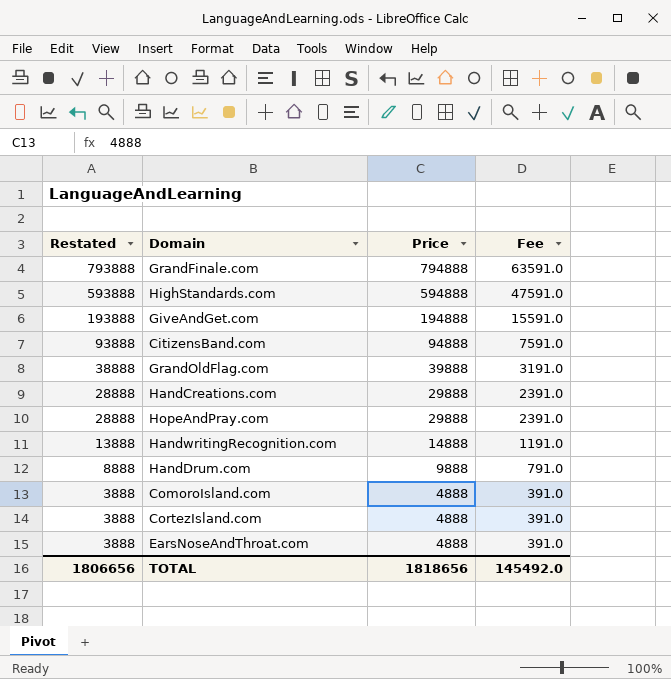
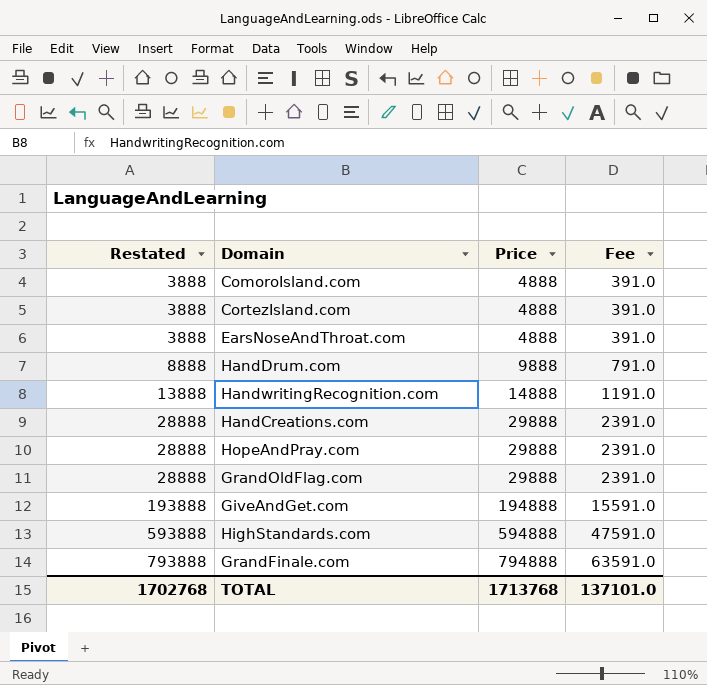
row order: Restated descending -> Restated ascending
row CitizensBand.com: 93888 | 94888 | 7591.0 -> none
GrandOldFlag.com | Restated: 38888 -> 28888
GrandOldFlag.com | Price: 39888 -> 29888
GrandOldFlag.com | Fee: 3191.0 -> 2391.0
TOTAL | Restated: 1806656 -> 1702768
TOTAL | Price: 1818656 -> 1713768
TOTAL | Fee: 145492.0 -> 137101.0

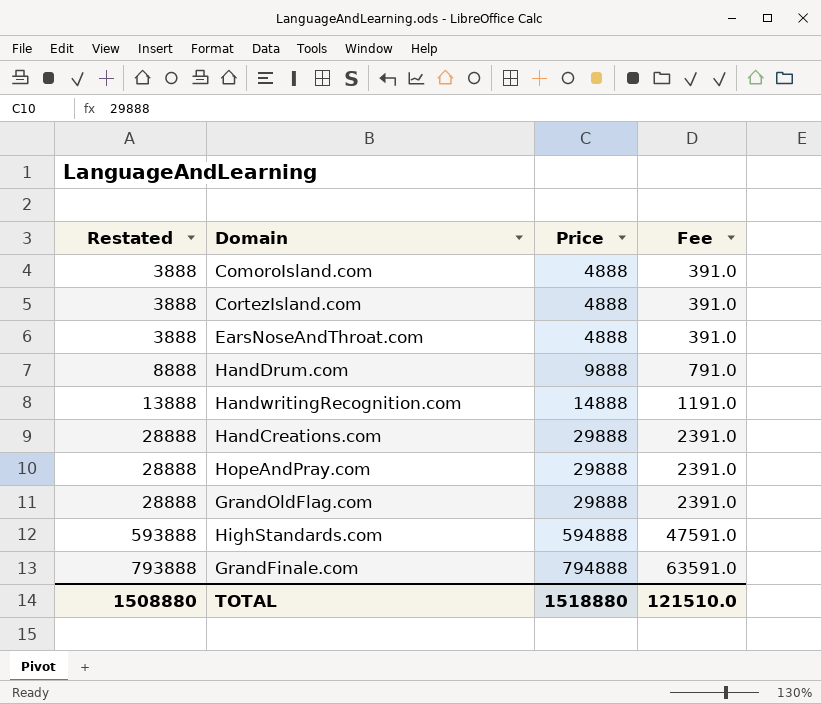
row GiveAndGet.com: 193888 | 194888 | 15591.0 -> none
TOTAL | Restated: 1702768 -> 1508880
TOTAL | Price: 1713768 -> 1518880
TOTAL | Fee: 137101.0 -> 121510.0

